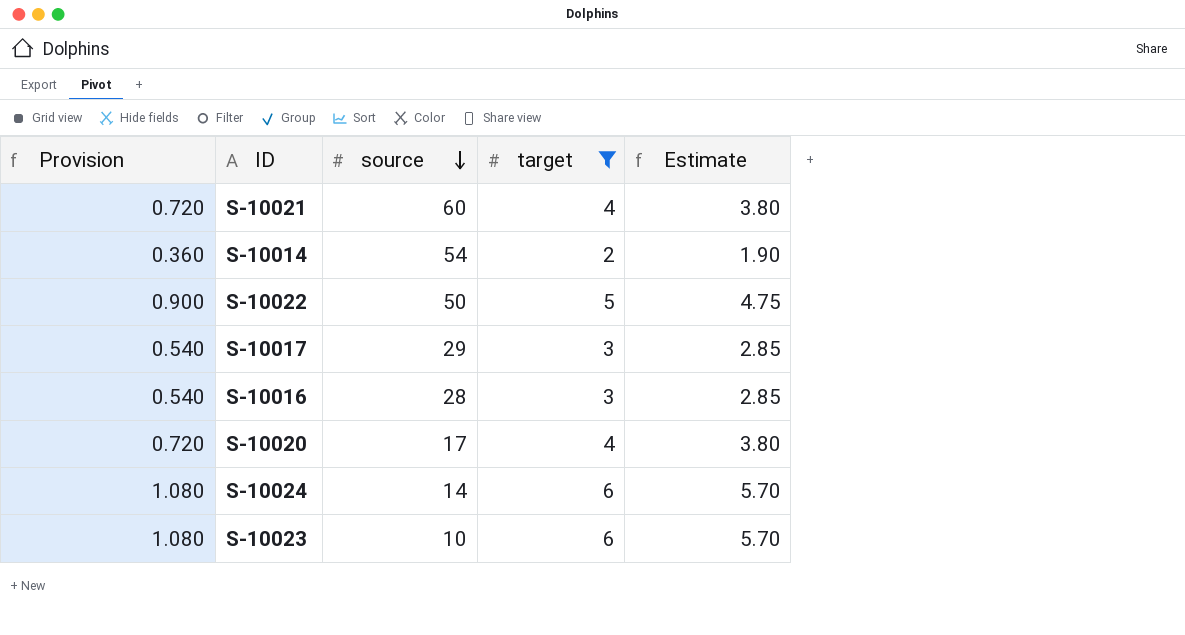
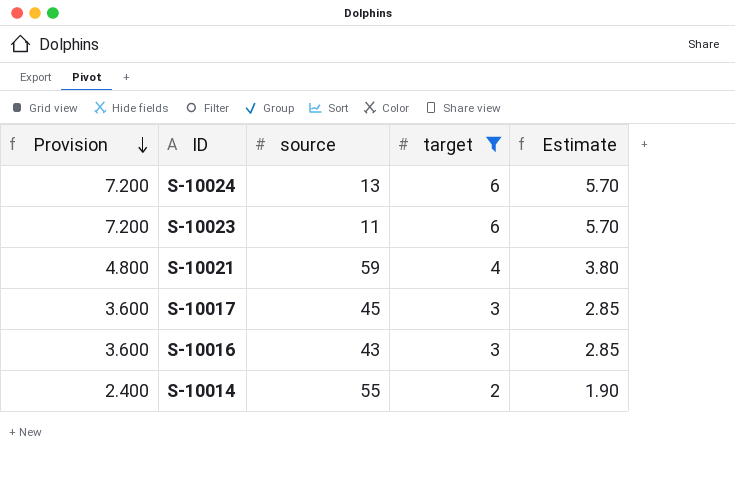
row order: source descending -> Provision descending
column Provision | formula: [target] * 0.18 -> [target] * 1.2
row S-10022: 0.900 | 50 | 5 | 4.75 -> none
row S-10020: 0.720 | 17 | 4 | 3.80 -> none
S-10024 | source: 14 -> 13
S-10023 | source: 10 -> 11
S-10021 | source: 60 -> 59
S-10017 | source: 29 -> 45
S-10016 | source: 28 -> 43
S-10014 | source: 54 -> 55

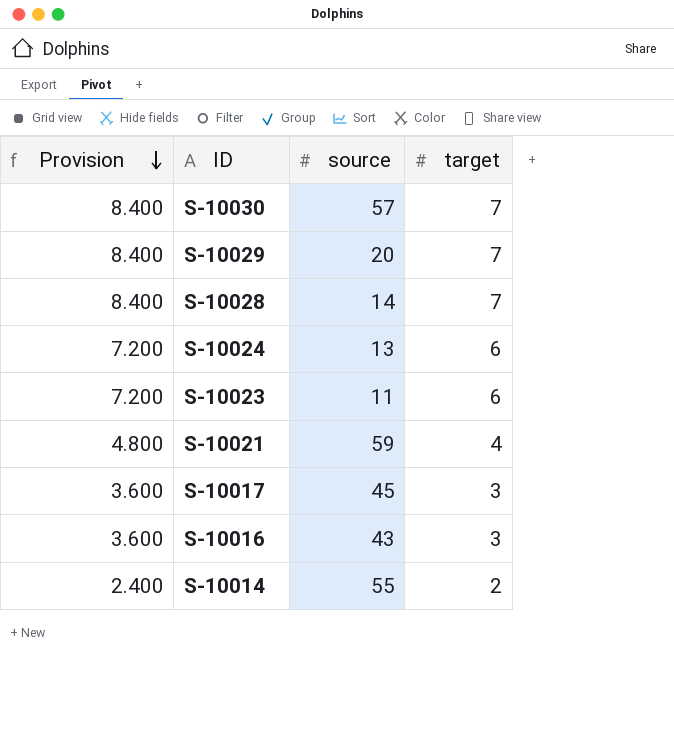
filter: target != 7 -> none
column Estimate | formula: [target] * 0.95 -> none

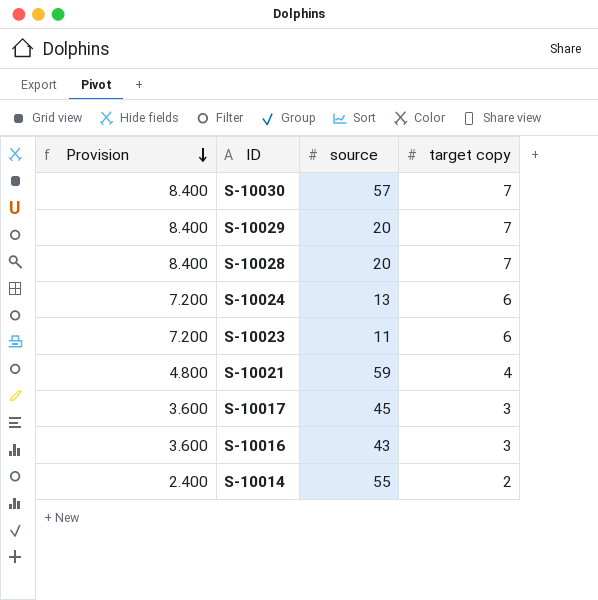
column name: target -> target copy
S-10028 | source: 14 -> 20

